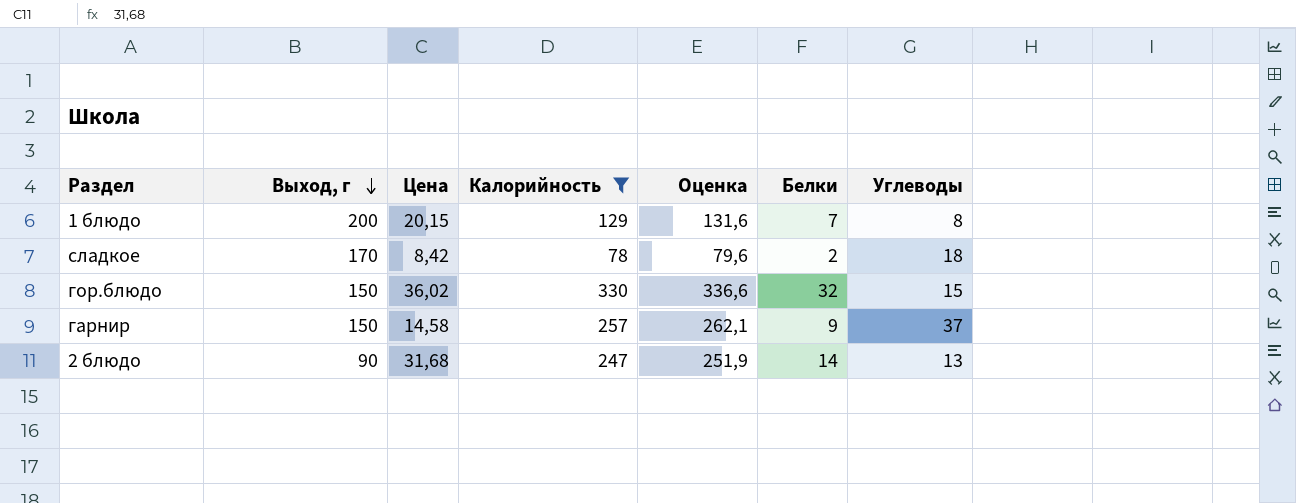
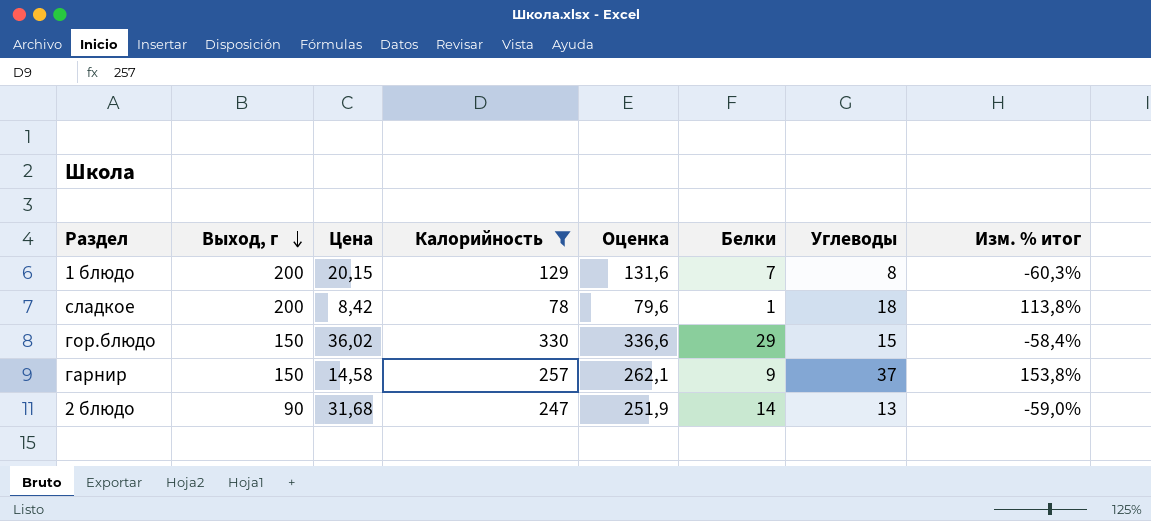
column Изм. % итог | formula: none -> ([Углеводы] - [Цена]) / [Цена]
сладкое | Выход, г: 170 -> 200
сладкое | Белки: 2 -> 1
гор.блюдо | Белки: 32 -> 29

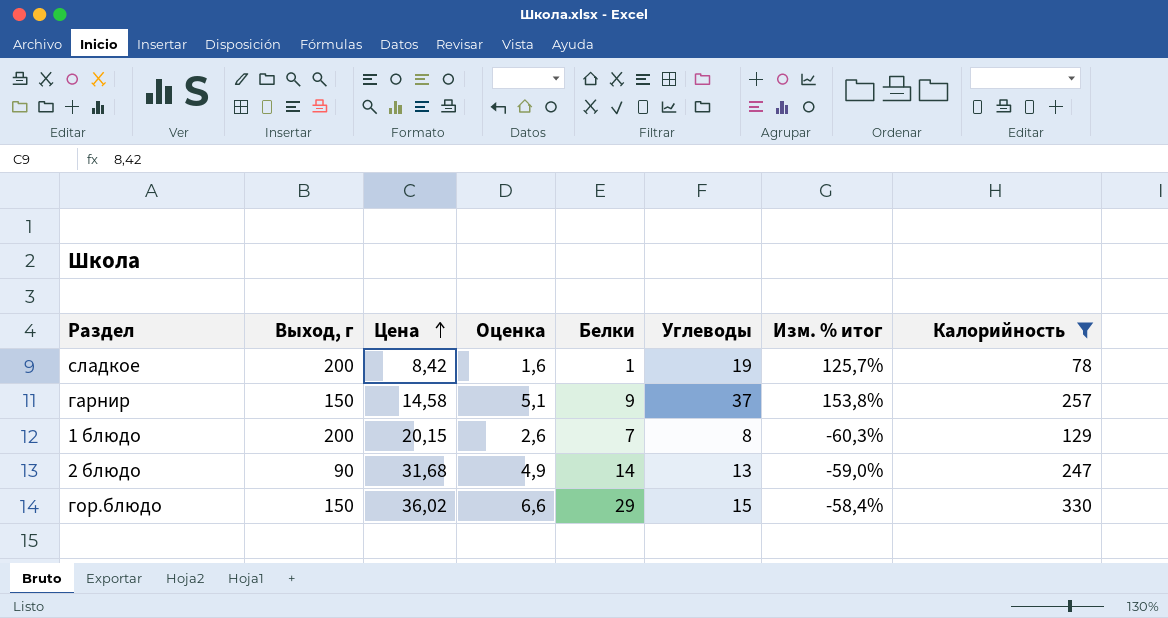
row order: Выход, г descending -> Цена ascending
column Оценка | formula: [Калорийность] * 1,02 -> [Калорийность] * 0,02
column Калорийность | position: 4 -> 8
сладкое | Углеводы: 18 -> 19
сладкое | Изм. % итог: 113,8% -> 125,7%

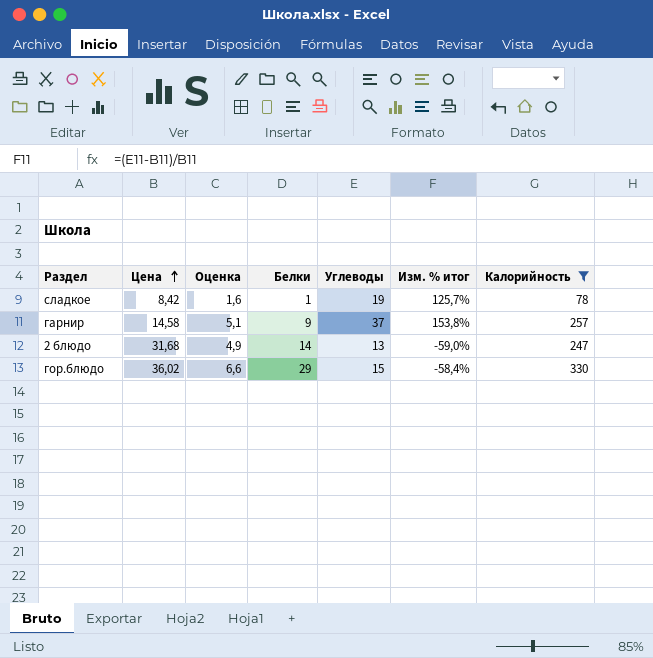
column Выход, г | position: 2 -> none
row 1 блюдо: 200 | 20,15 | 2,6 | 7 | 8 | -60,3% | 129 -> none

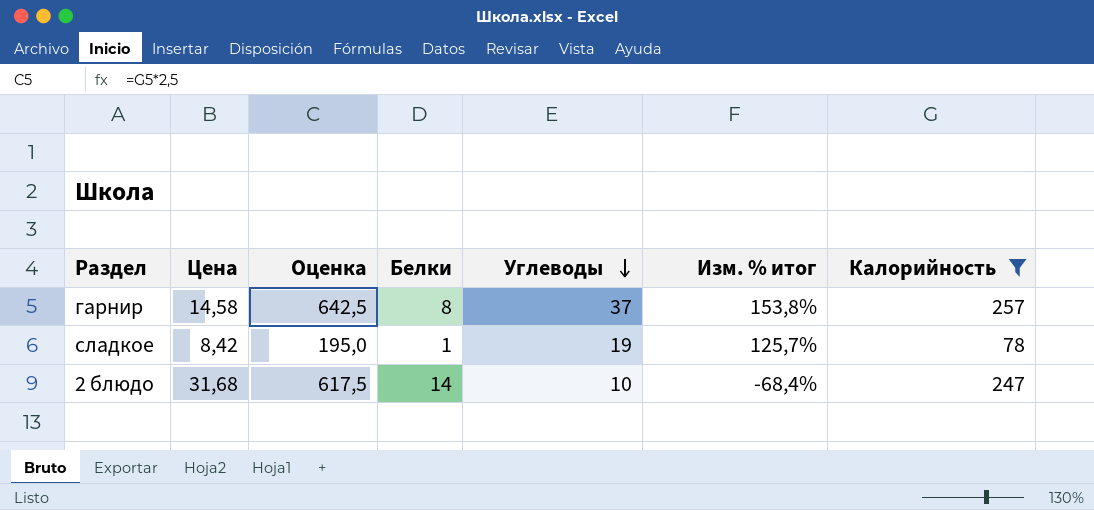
row order: Цена ascending -> Углеводы descending
column Оценка | formula: [Калорийность] * 0,02 -> [Калорийность] * 2,5
row гор.блюдо: 36,02 | 6,6 | 29 | 15 | -58,4% | 330 -> none
гарнир | Белки: 9 -> 8
2 блюдо | Углеводы: 13 -> 10
2 блюдо | Изм. % итог: -59,0% -> -68,4%

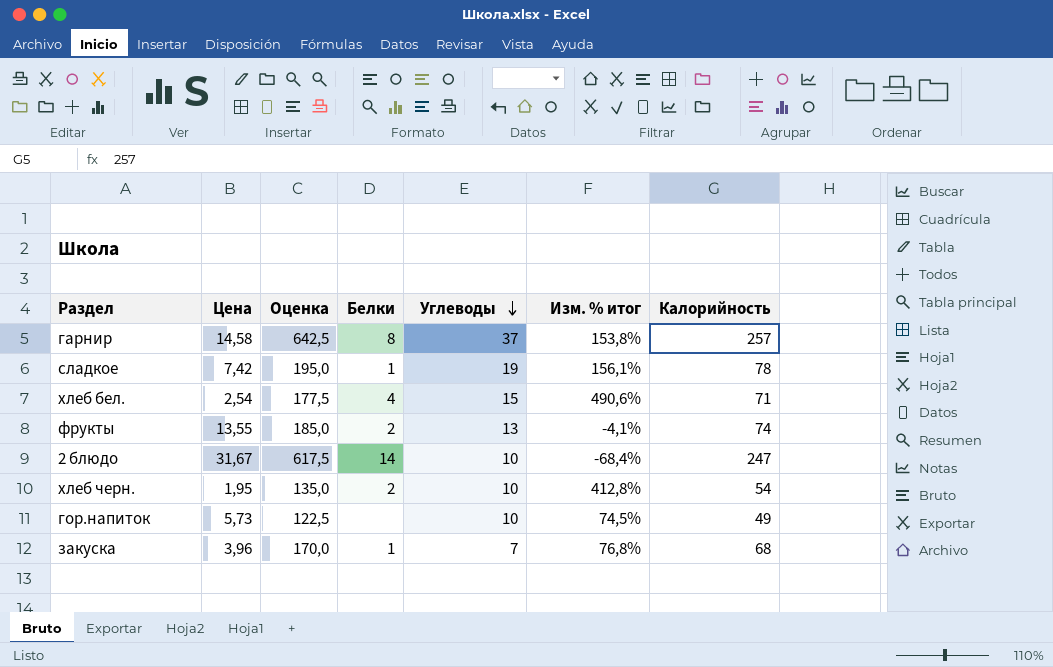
filter: Калорийность >= 78 -> none
сладкое | Цена: 8,42 -> 7,42
сладкое | Изм. % итог: 125,7% -> 156,1%
2 блюдо | Цена: 31,68 -> 31,67

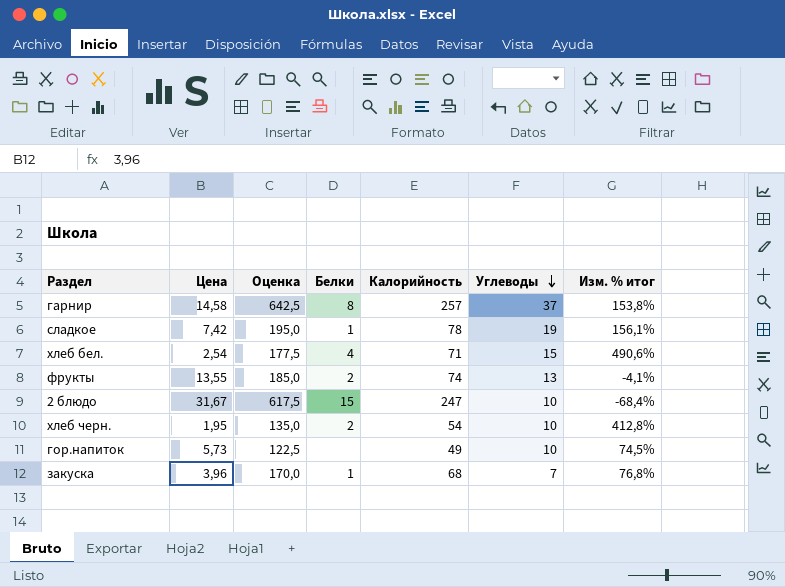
column Калорийность | position: 7 -> 5
2 блюдо | Белки: 14 -> 15

